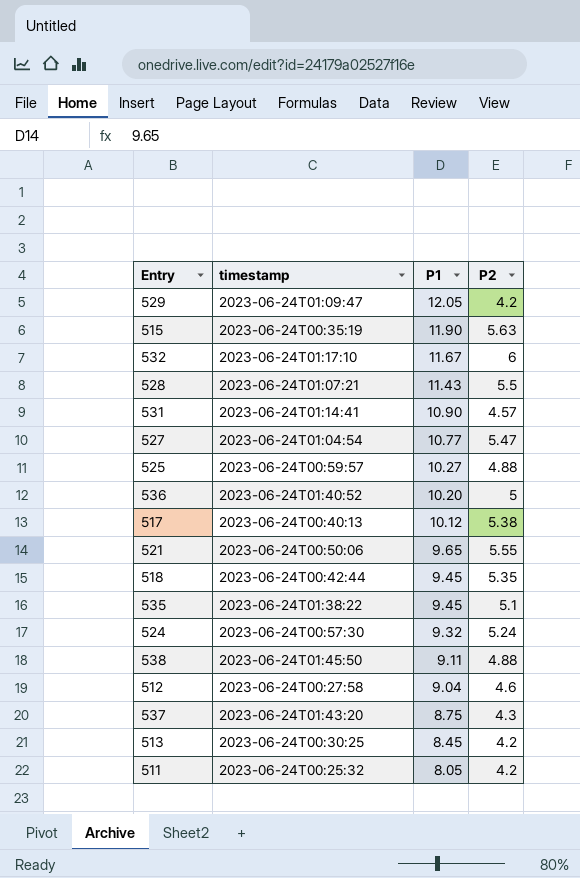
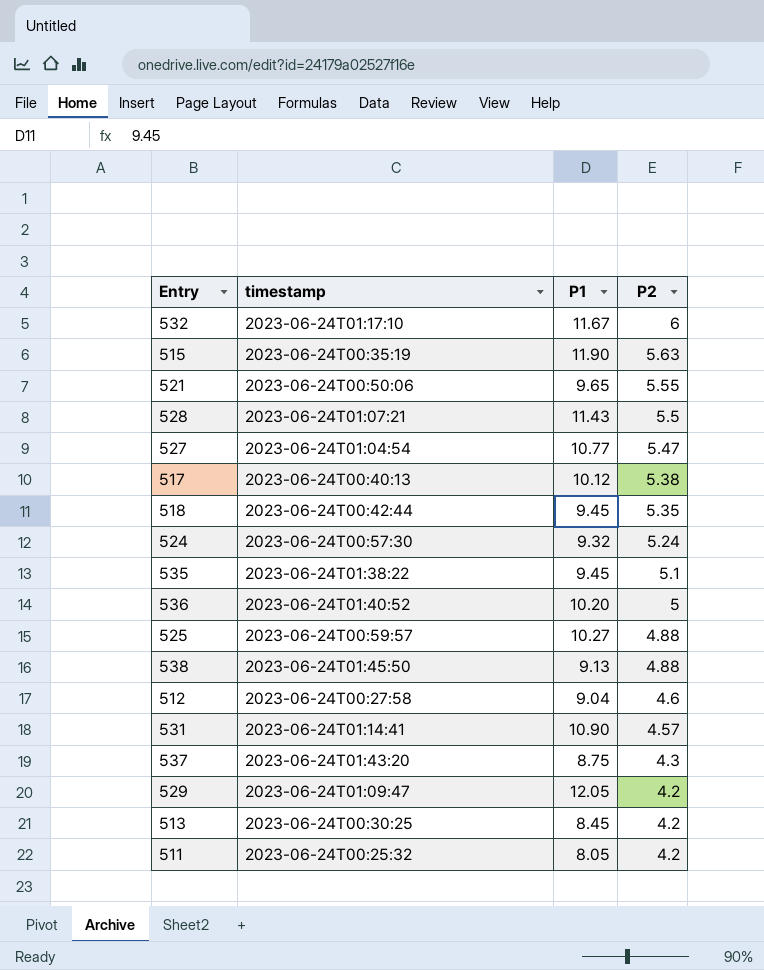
row order: P1 descending -> P2 descending
538 | P1: 9.11 -> 9.13

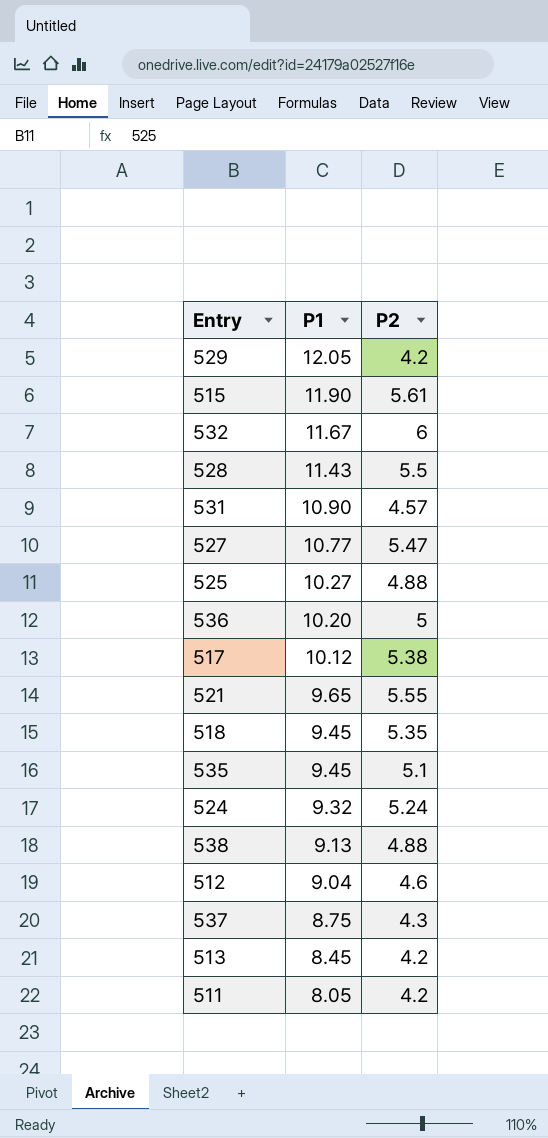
row order: P2 descending -> P1 descending
column timestamp | position: 2 -> none
515 | P2: 5.63 -> 5.61

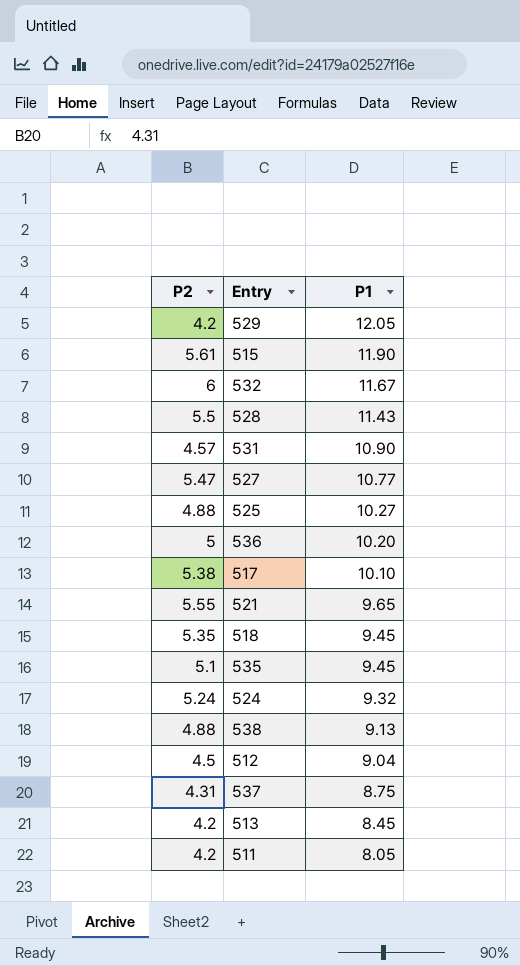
column P2 | position: 3 -> 1
517 | P1: 10.12 -> 10.10
512 | P2: 4.6 -> 4.5
537 | P2: 4.3 -> 4.31

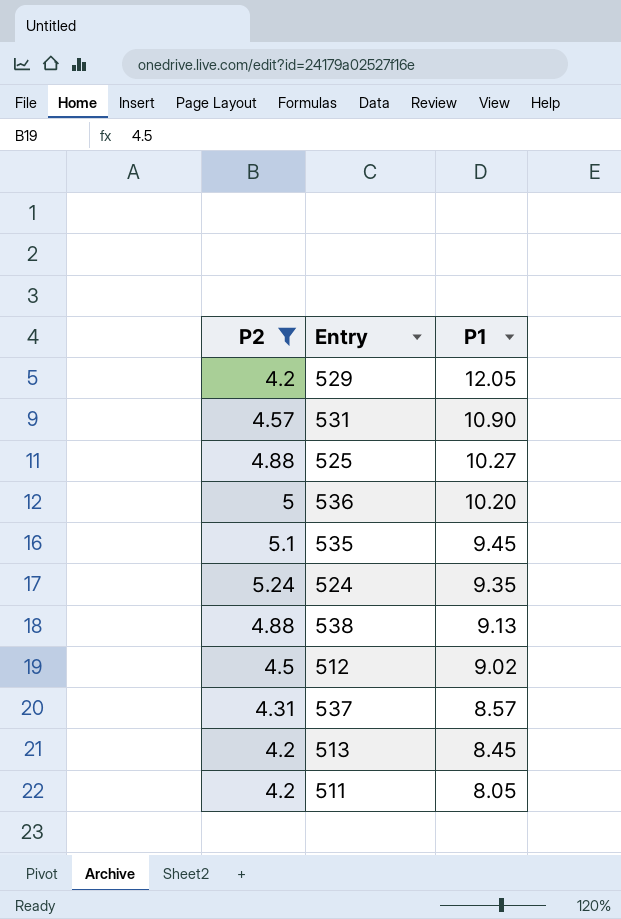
filter: none -> P2 <= 5.24
524 | P1: 9.32 -> 9.35
512 | P1: 9.04 -> 9.02
537 | P1: 8.75 -> 8.57

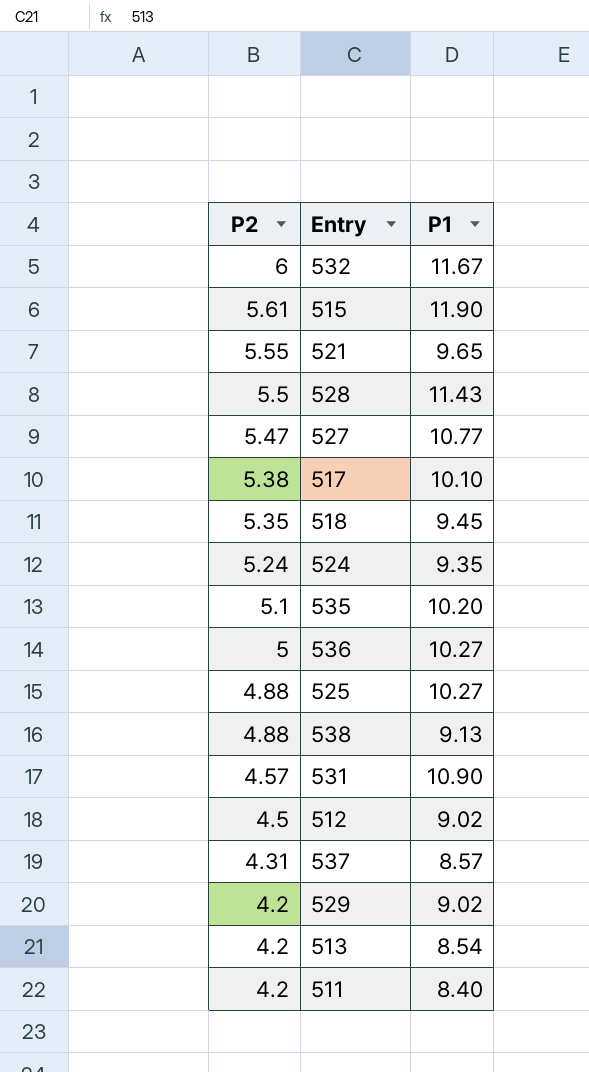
filter: P2 <= 5.24 -> none
row order: P1 descending -> P2 descending
535 | P1: 9.45 -> 10.20
536 | P1: 10.20 -> 10.27
529 | P1: 12.05 -> 9.02
513 | P1: 8.45 -> 8.54
511 | P1: 8.05 -> 8.40

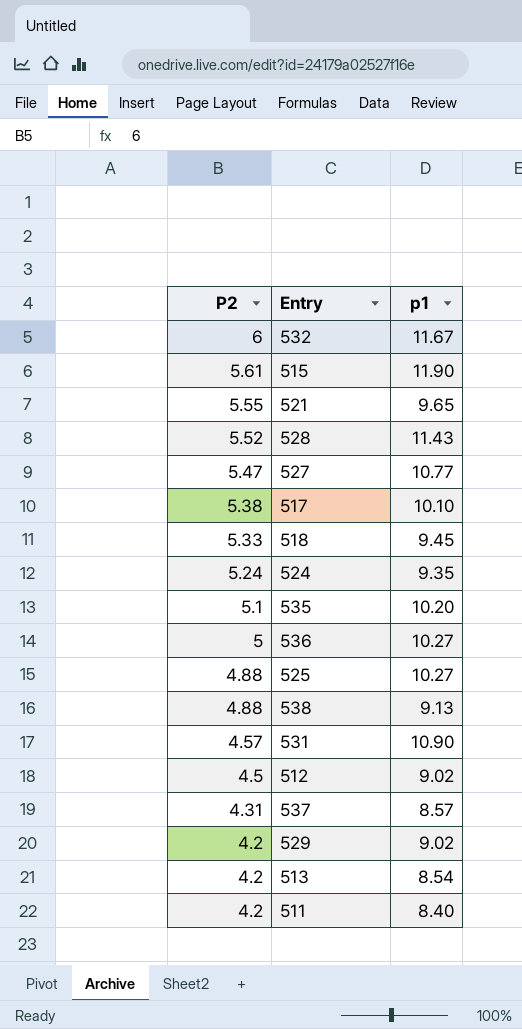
column name: P1 -> p1
528 | P2: 5.5 -> 5.52
518 | P2: 5.35 -> 5.33

